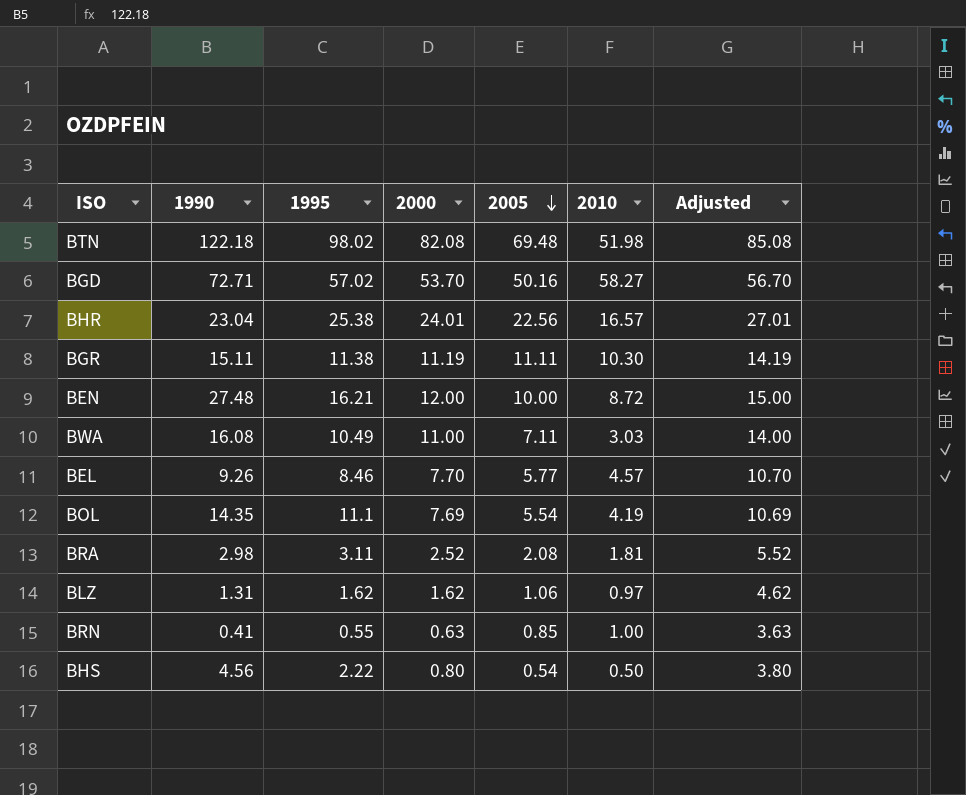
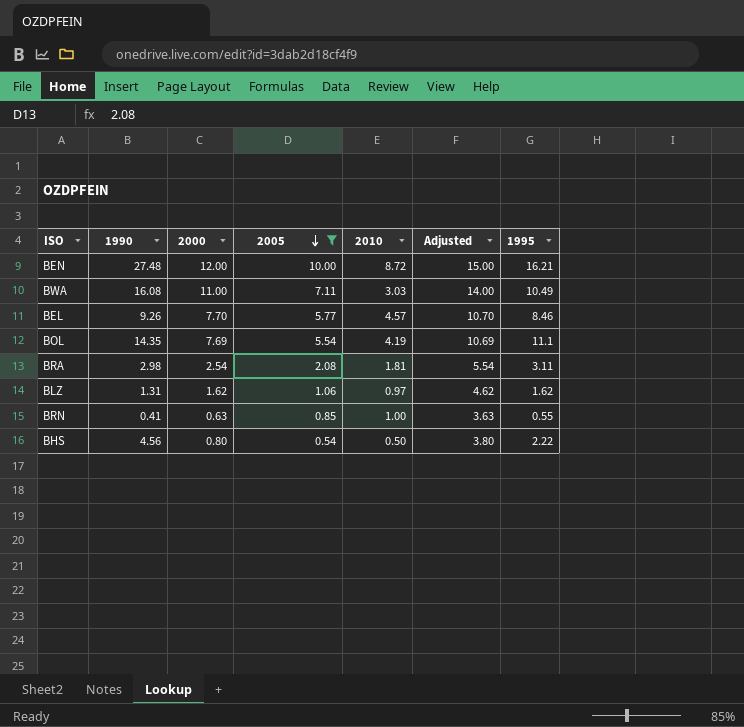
filter: none -> 2005 <= 10.00
column 1995 | position: 3 -> 7
BRA | 2000: 2.52 -> 2.54
BRA | Adjusted: 5.52 -> 5.54

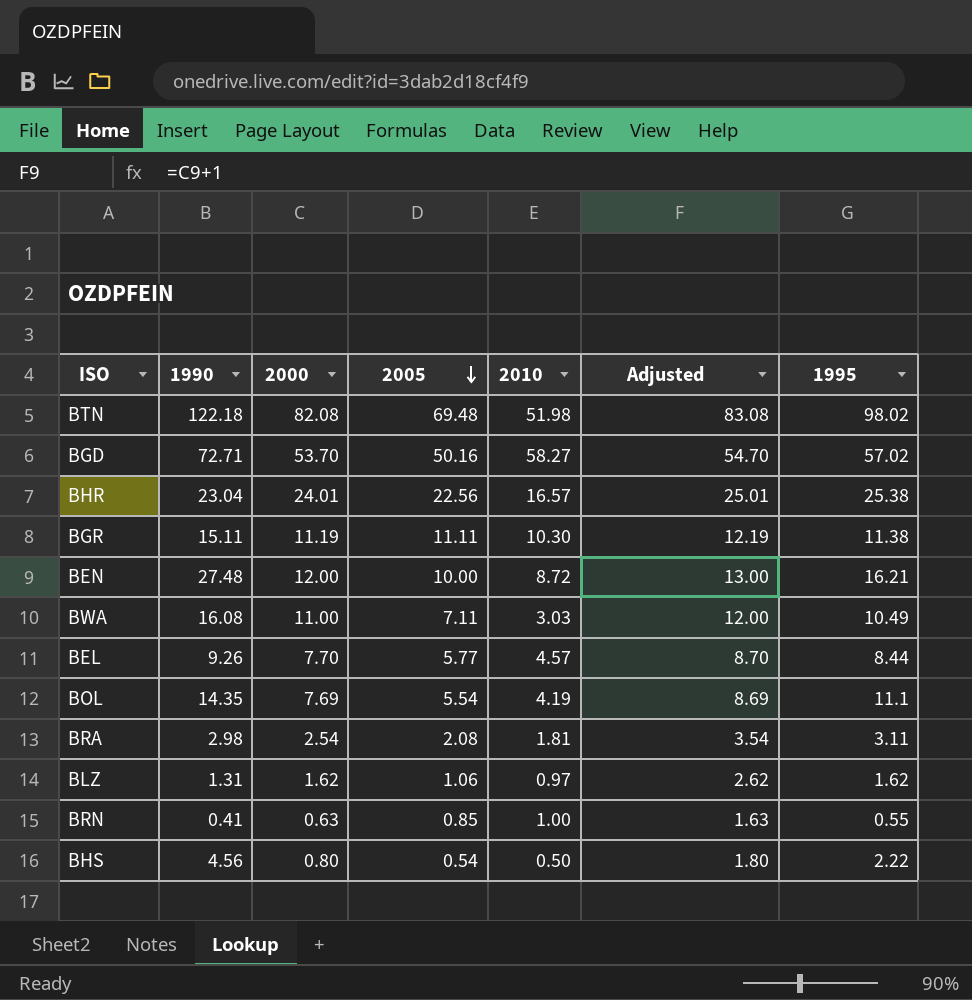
filter: 2005 <= 10.00 -> none
column Adjusted | formula: [2000] + 3 -> [2000] + 1
BEL | 1995: 8.46 -> 8.44

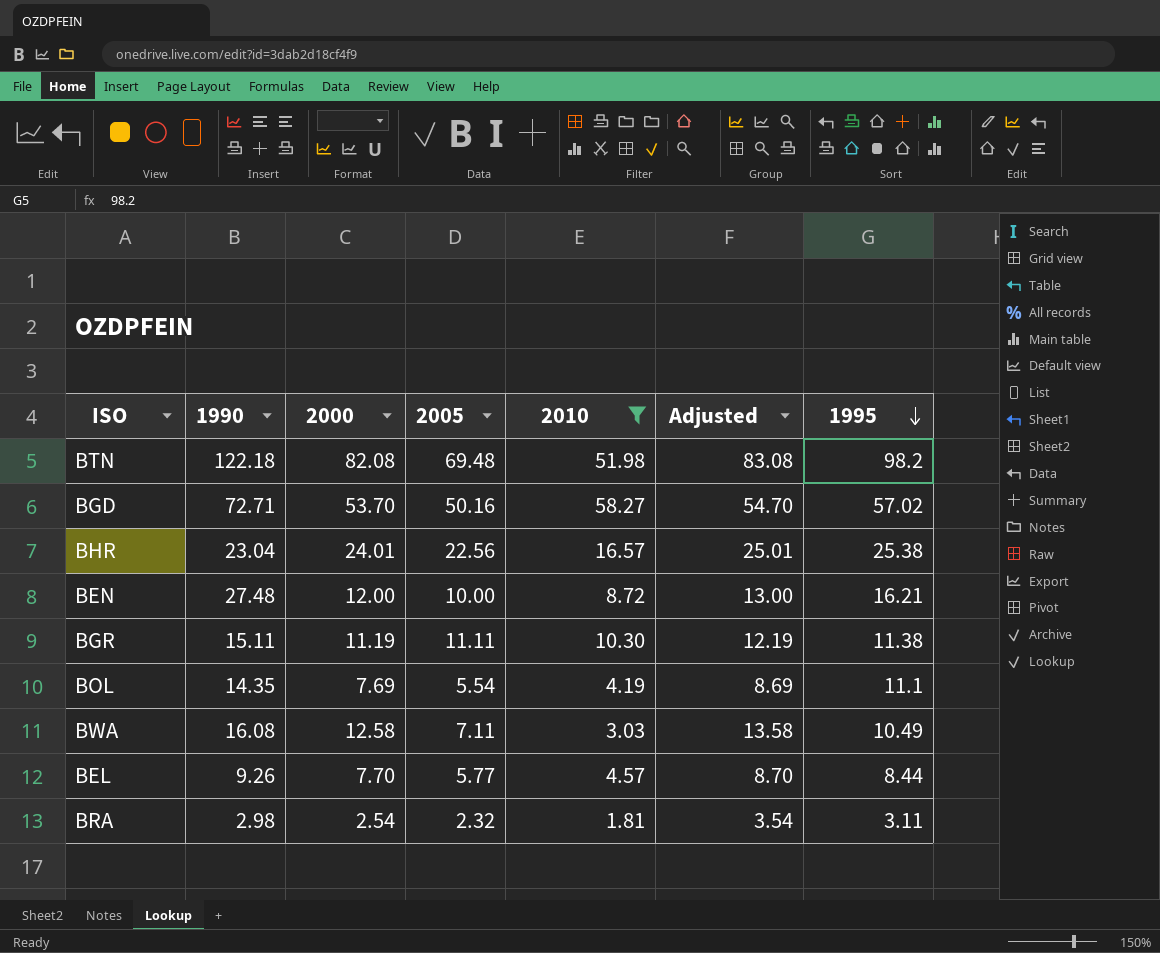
filter: none -> 2010 >= 1.81
row order: 2005 descending -> 1995 descending
BTN | 1995: 98.02 -> 98.2
BWA | 2000: 11.00 -> 12.58
BWA | Adjusted: 12.00 -> 13.58
BRA | 2005: 2.08 -> 2.32

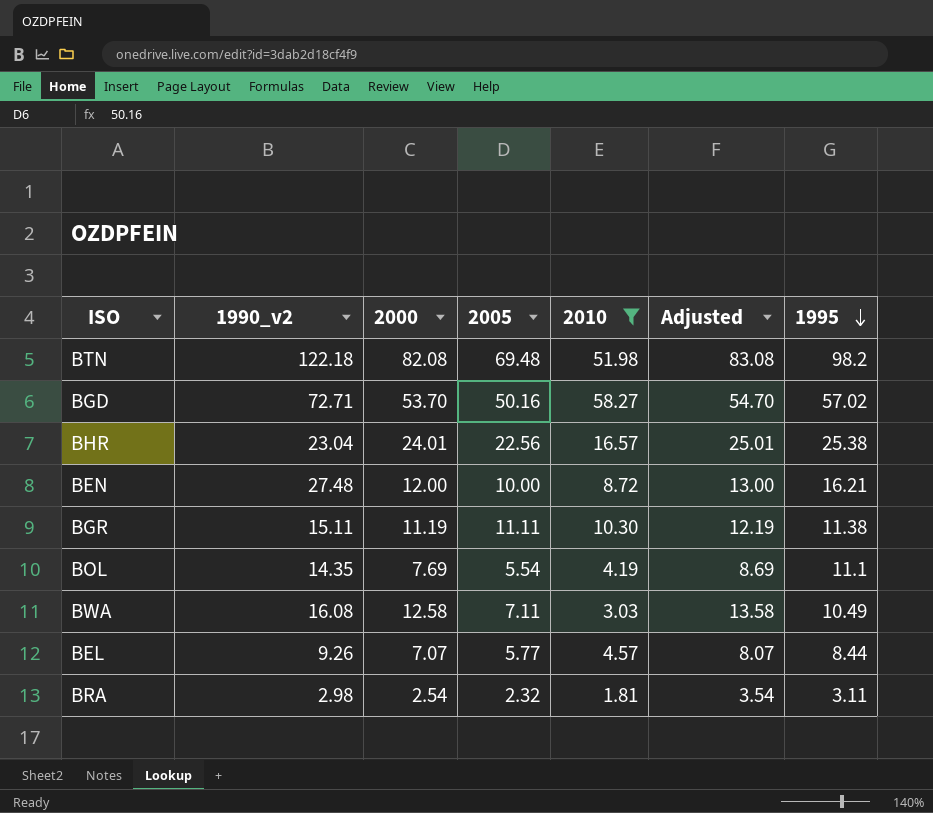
column name: 1990 -> 1990_v2
BEL | 2000: 7.70 -> 7.07
BEL | Adjusted: 8.70 -> 8.07

